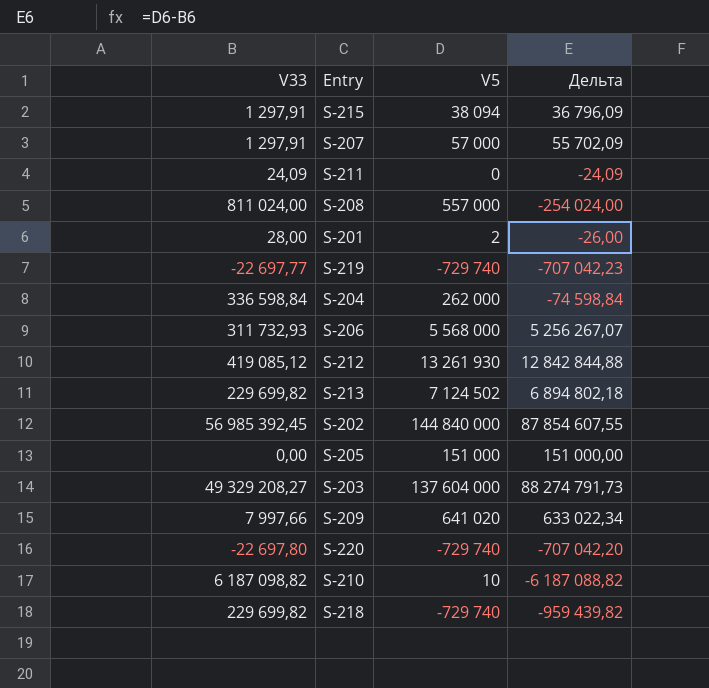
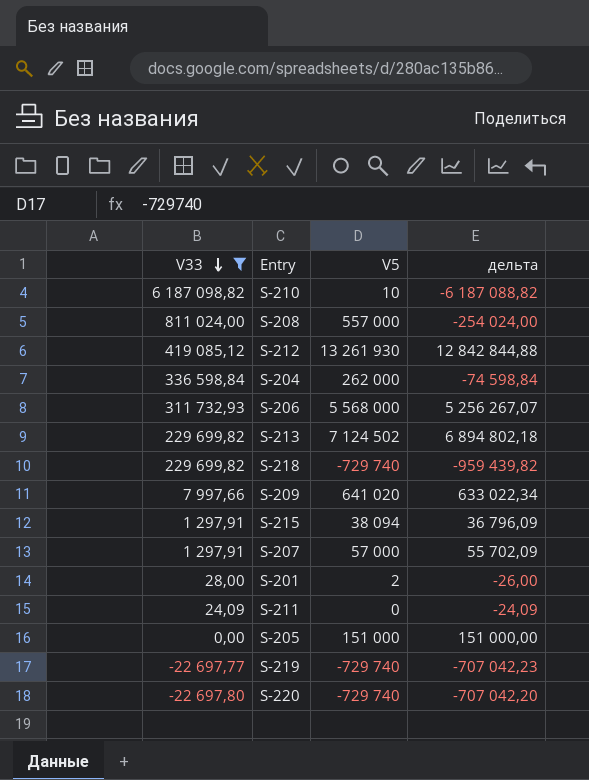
filter: none -> V33 <= 6 187 098,82
row order: none -> V33 descending
column name: Дельта -> дельта

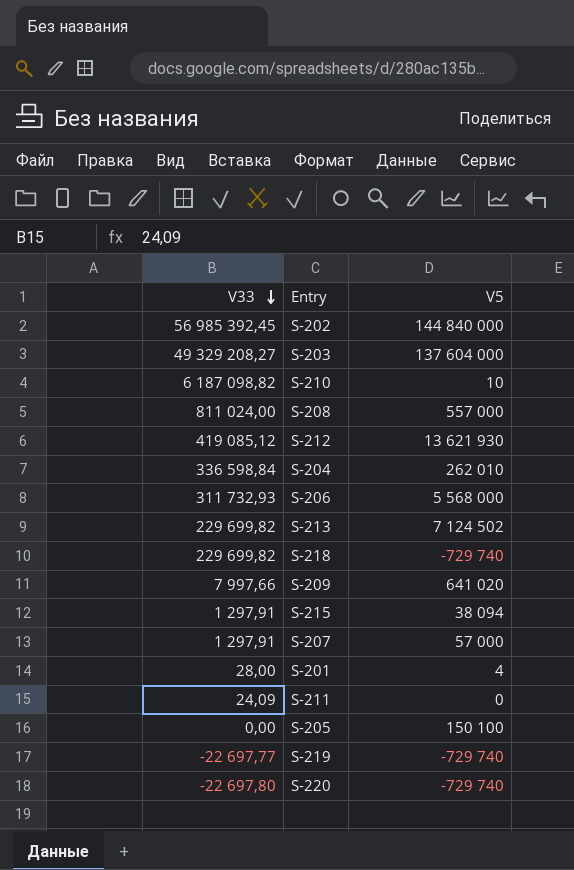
filter: V33 <= 6 187 098,82 -> none
column дельта | formula: [V5] - [V33] -> none
S-212 | V5: 13 261 930 -> 13 621 930
S-204 | V5: 262 000 -> 262 010
S-201 | V5: 2 -> 4
S-205 | V5: 151 000 -> 150 100

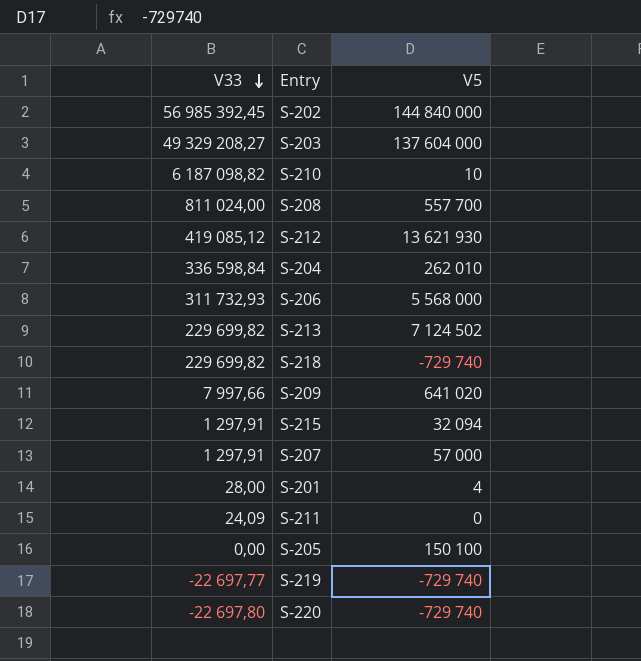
S-208 | V5: 557 000 -> 557 700
S-215 | V5: 38 094 -> 32 094

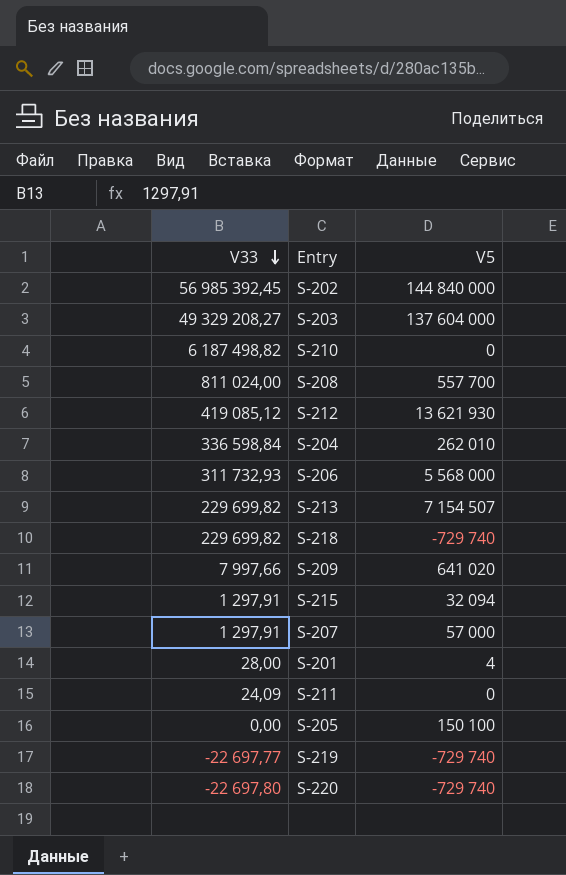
S-210 | V33: 6 187 098,82 -> 6 187 498,82
S-210 | V5: 10 -> 0
S-213 | V5: 7 124 502 -> 7 154 507

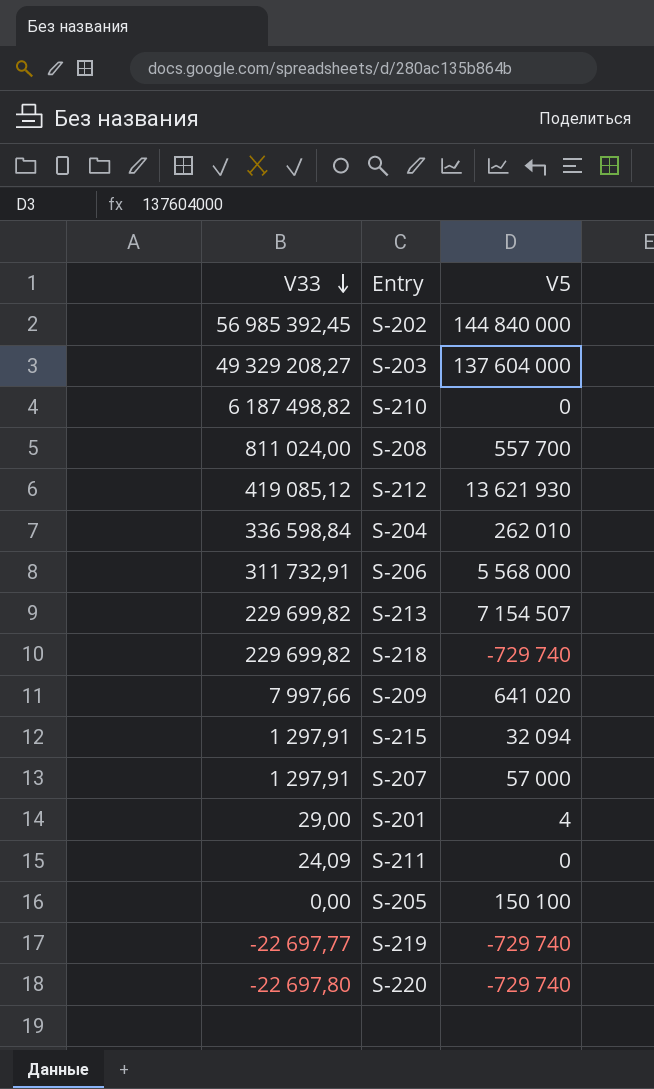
S-206 | V33: 311 732,93 -> 311 732,91
S-201 | V33: 28,00 -> 29,00

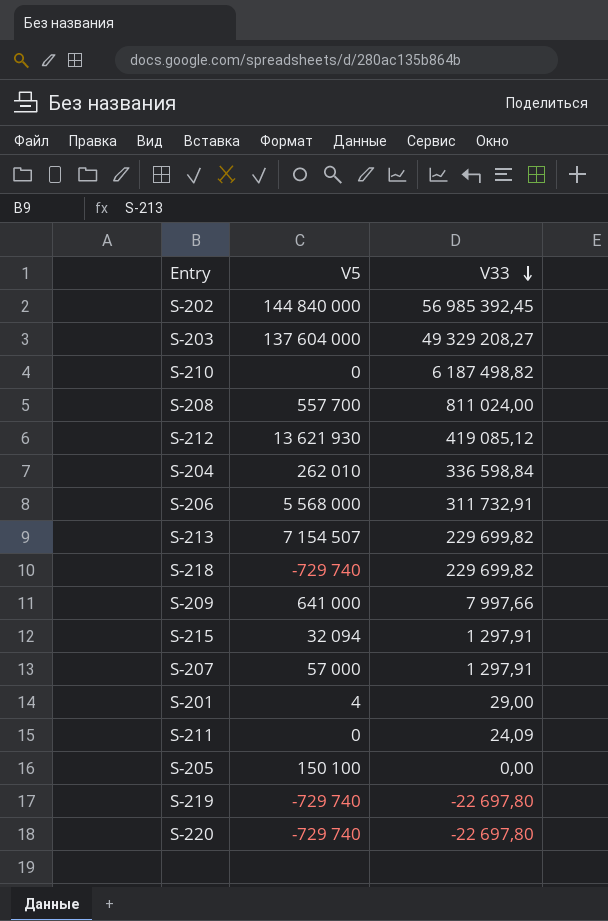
column V33 | position: 1 -> 3
S-209 | V5: 641 020 -> 641 000
S-219 | V33: -22 697,77 -> -22 697,80

